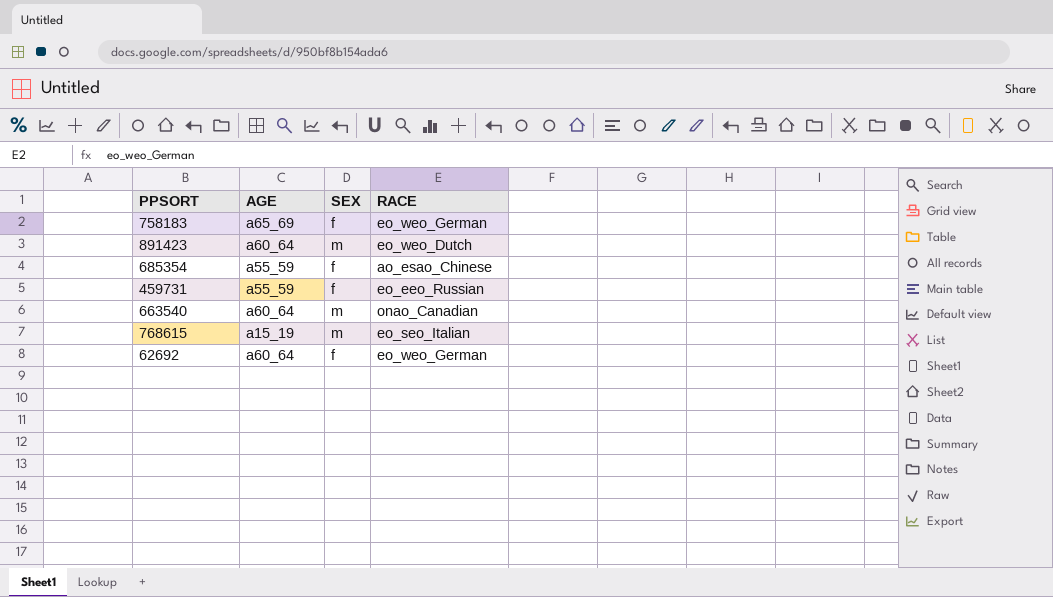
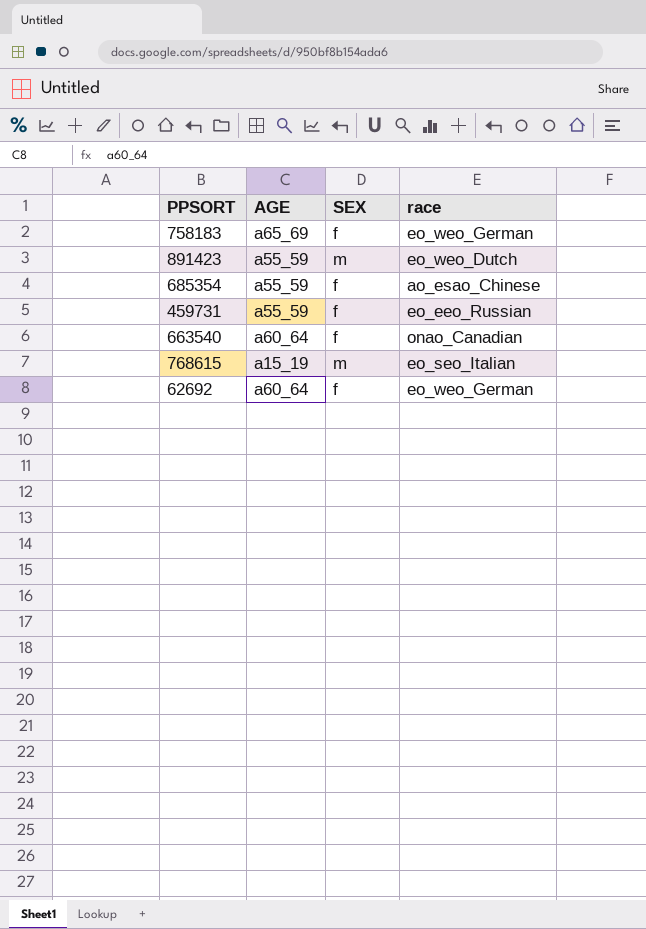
column name: RACE -> race
891423 | AGE: a60_64 -> a55_59
663540 | SEX: m -> f

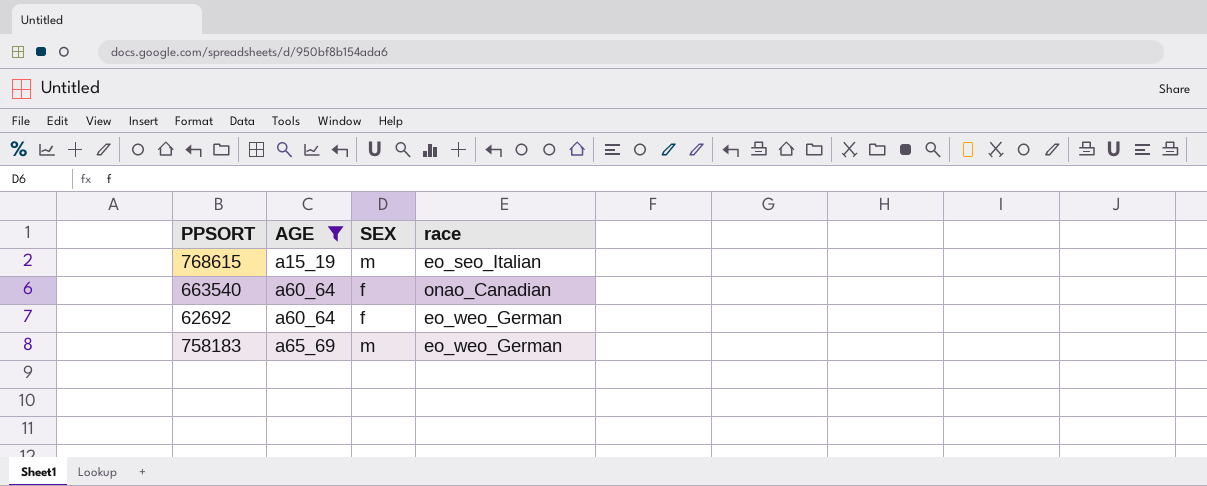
filter: none -> AGE != a55_59
row order: none -> AGE ascending
758183 | SEX: f -> m

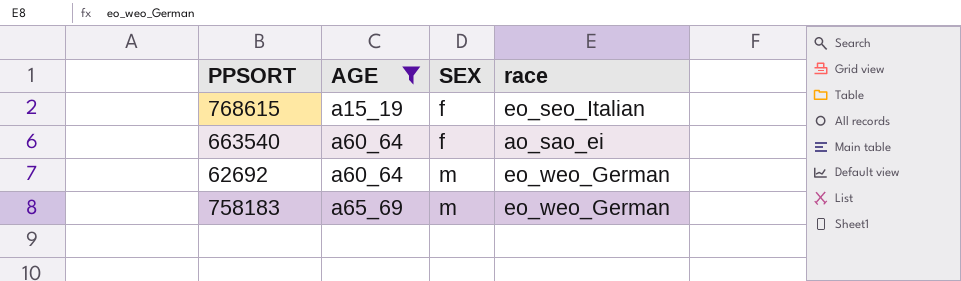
768615 | SEX: m -> f
663540 | race: onao_Canadian -> ao_sao_ei
62692 | SEX: f -> m

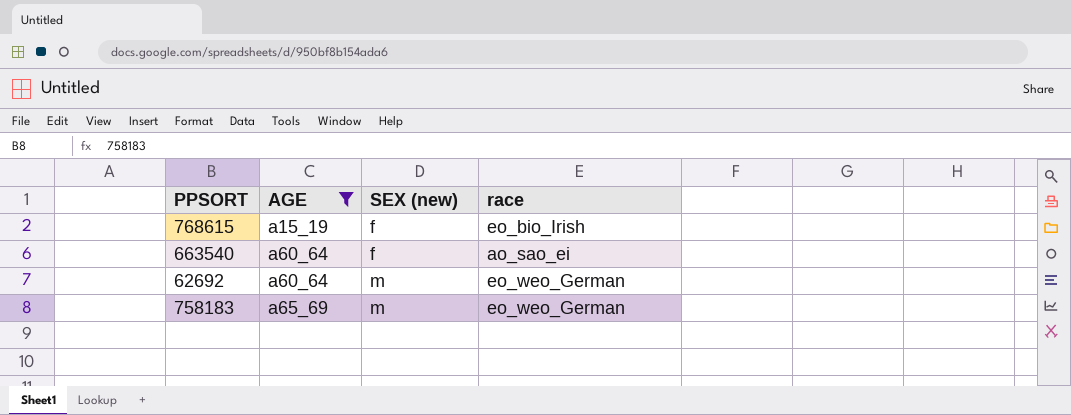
column name: SEX -> SEX (new)
768615 | race: eo_seo_Italian -> eo_bio_Irish

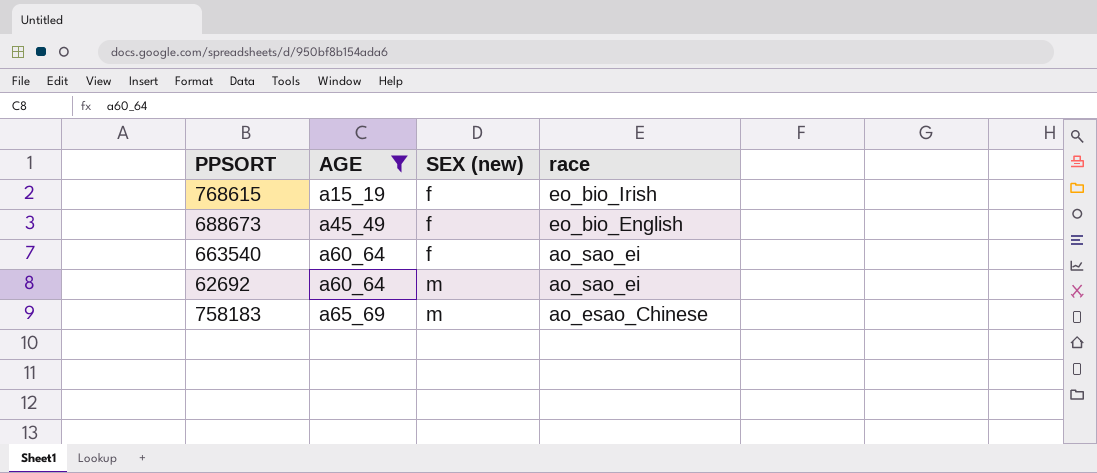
row 688673: none -> a45_49 | f | eo_bio_English
62692 | race: eo_weo_German -> ao_sao_ei
758183 | race: eo_weo_German -> ao_esao_Chinese

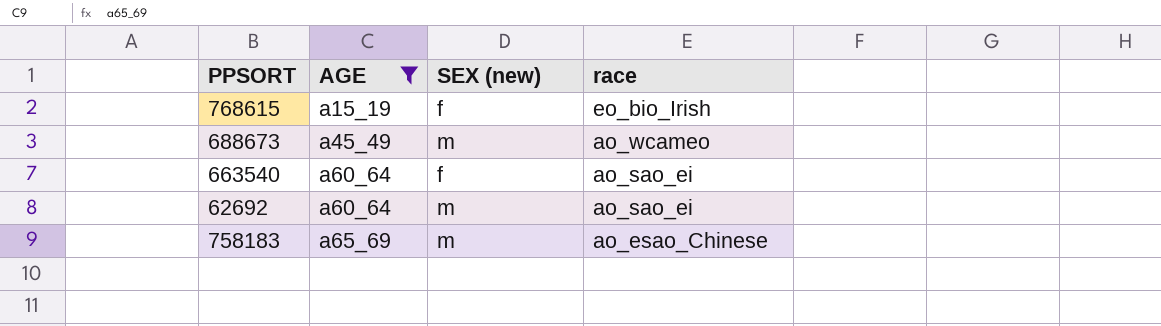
688673 | SEX (new): f -> m
688673 | race: eo_bio_English -> ao_wcameo

